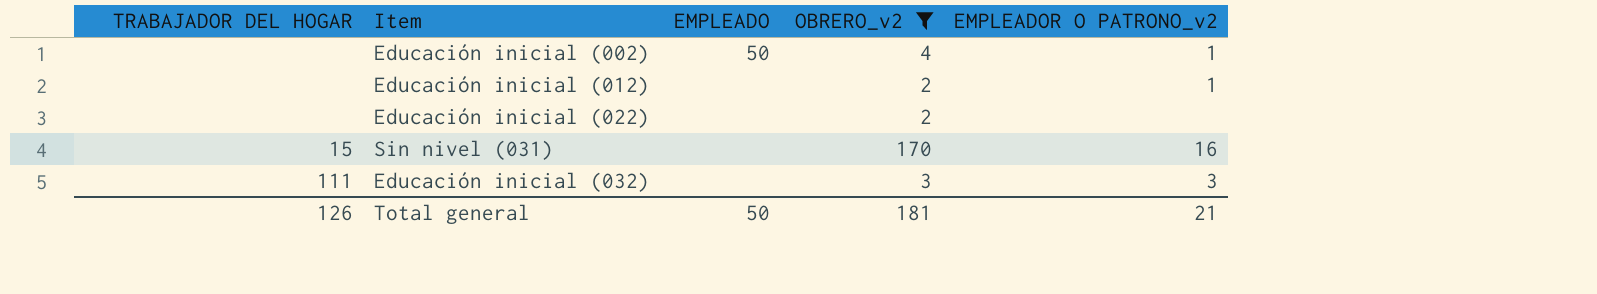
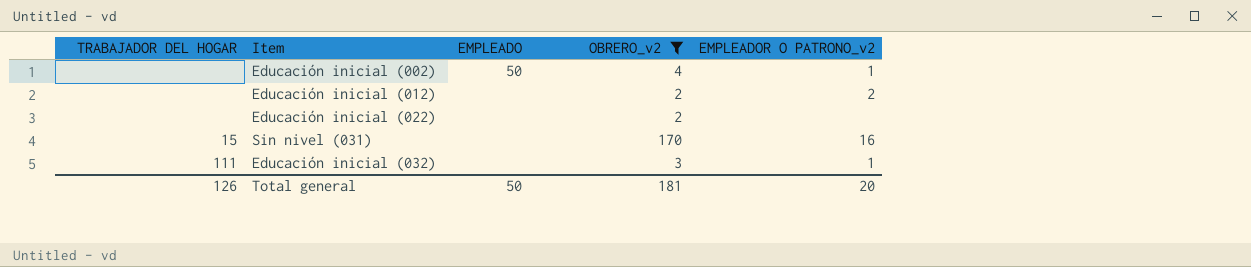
Educación inicial (012) | EMPLEADOR O PATRONO_v2: 1 -> 2
Educación inicial (032) | EMPLEADOR O PATRONO_v2: 3 -> 1
Total general | EMPLEADOR O PATRONO_v2: 21 -> 20

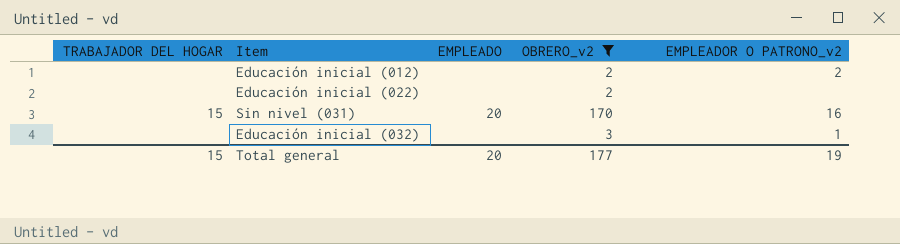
row Educación inicial (002): none | 50 | 4 | 1 -> none
Sin nivel (031) | EMPLEADO: none -> 20
Educación inicial (032) | TRABAJADOR DEL HOGAR: 111 -> none
Total general | TRABAJADOR DEL HOGAR: 126 -> 15
Total general | EMPLEADO: 50 -> 20
Total general | OBRERO_v2: 181 -> 177
Total general | EMPLEADOR O PATRONO_v2: 20 -> 19

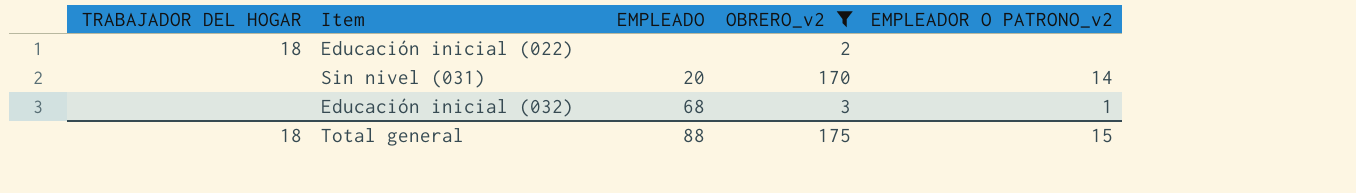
row Educación inicial (012): none | none | 2 | 2 -> none
Educación inicial (022) | TRABAJADOR DEL HOGAR: none -> 18
Sin nivel (031) | TRABAJADOR DEL HOGAR: 15 -> none
Sin nivel (031) | EMPLEADOR O PATRONO_v2: 16 -> 14
Educación inicial (032) | EMPLEADO: none -> 68
Total general | TRABAJADOR DEL HOGAR: 15 -> 18
Total general | EMPLEADO: 20 -> 88
Total general | OBRERO_v2: 177 -> 175
Total general | EMPLEADOR O PATRONO_v2: 19 -> 15

